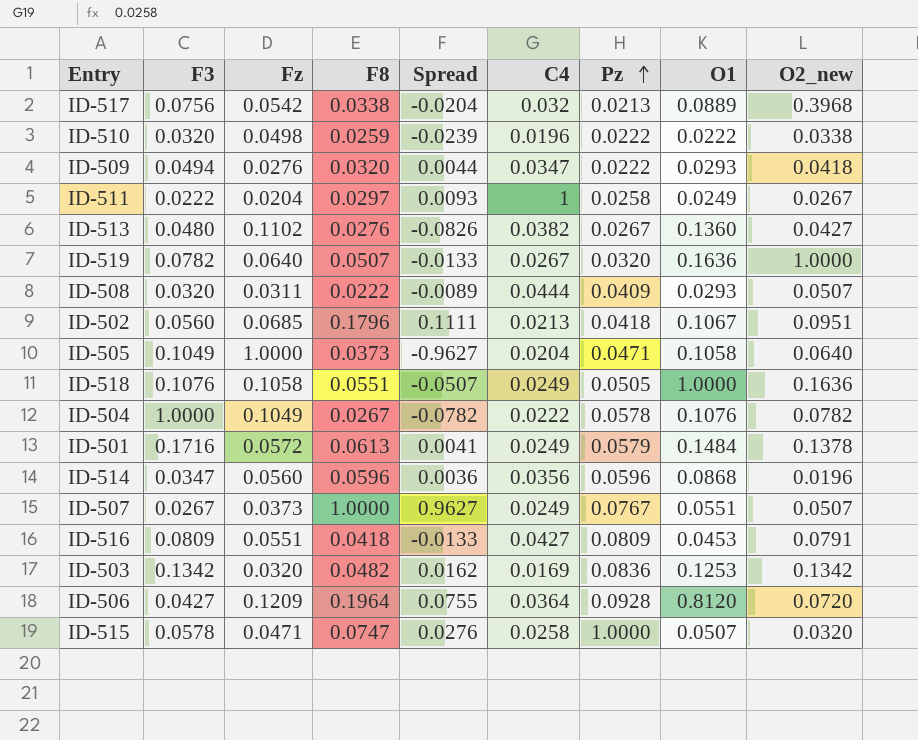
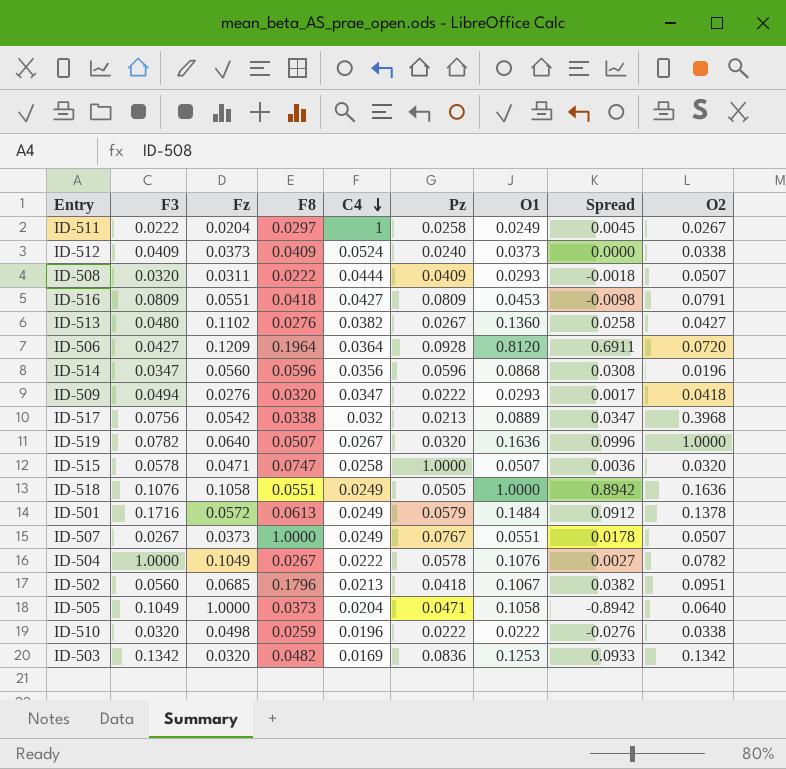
row order: Pz ascending -> C4 descending
column Spread | formula: [F8] - [Fz] -> [O1] - [Fz]
column Spread | position: 5 -> 8
column name: O2_new -> O2
row ID-512: none -> 0.0409 | 0.0373 | 0.0409 | 0.0524 | 0.0240 | 0.0373 | 0.0000 | 0.0338

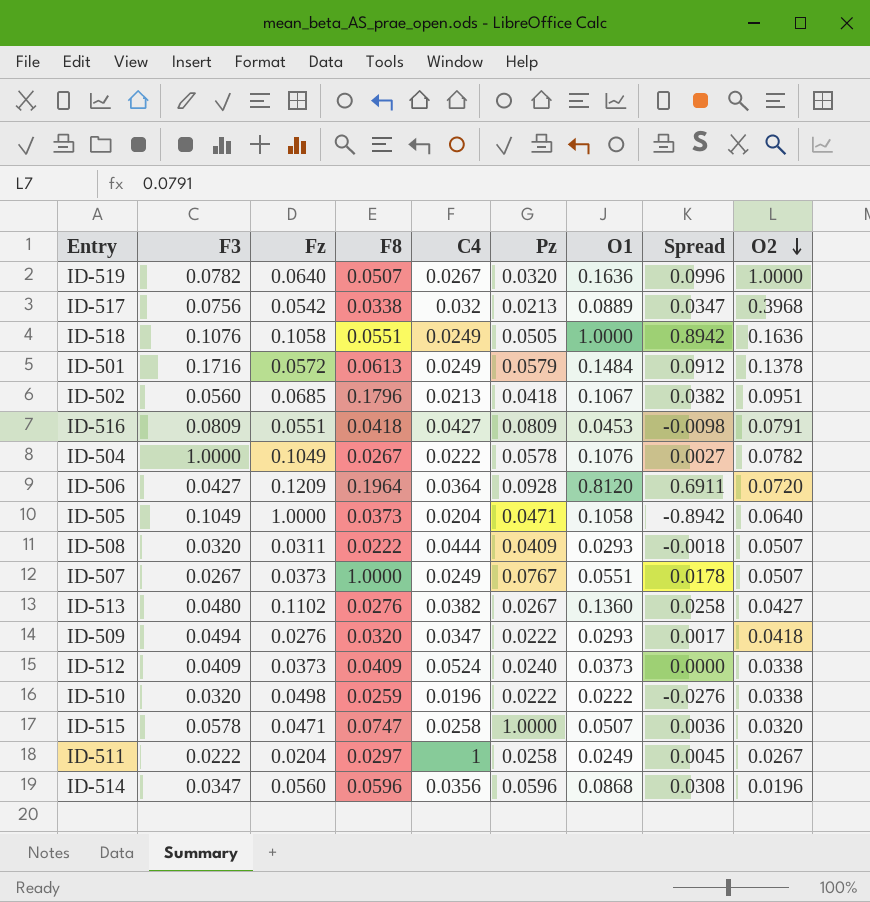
row order: C4 descending -> O2 descending
row ID-503: 0.1342 | 0.0320 | 0.0482 | 0.0169 | 0.0836 | 0.1253 | 0.0933 | 0.1342 -> none

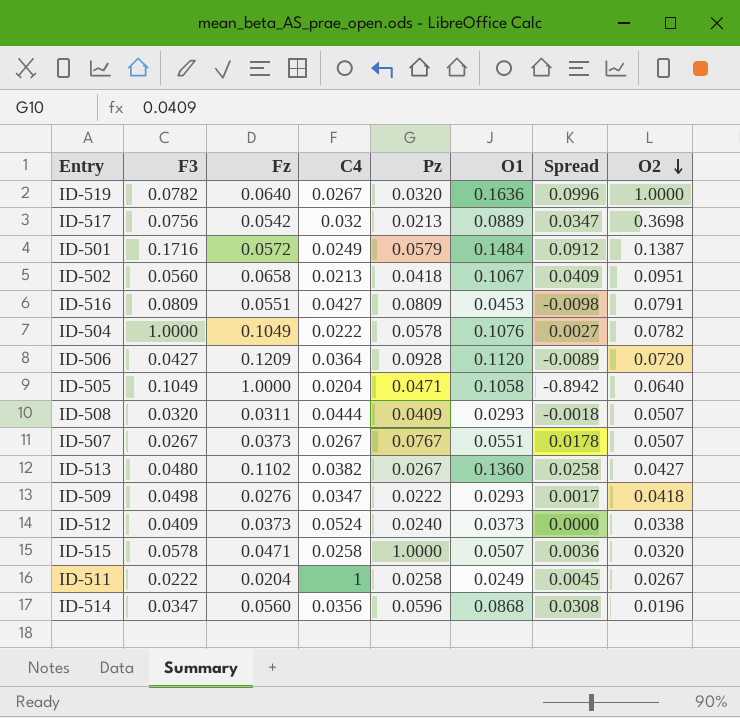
column F8 | position: 4 -> none
row ID-518: 0.1076 | 0.1058 | 0.0551 | 0.0249 | 0.0505 | 1.0000 | 0.8942 | 0.1636 -> none
row ID-510: 0.0320 | 0.0498 | 0.0259 | 0.0196 | 0.0222 | 0.0222 | -0.0276 | 0.0338 -> none
ID-517 | O2: 0.3968 -> 0.3698
ID-501 | O2: 0.1378 -> 0.1387
ID-502 | Fz: 0.0685 -> 0.0658
ID-502 | Spread: 0.0382 -> 0.0409
ID-506 | O1: 0.8120 -> 0.1120
ID-506 | Spread: 0.6911 -> -0.0089
ID-507 | C4: 0.0249 -> 0.0267
ID-509 | F3: 0.0494 -> 0.0498

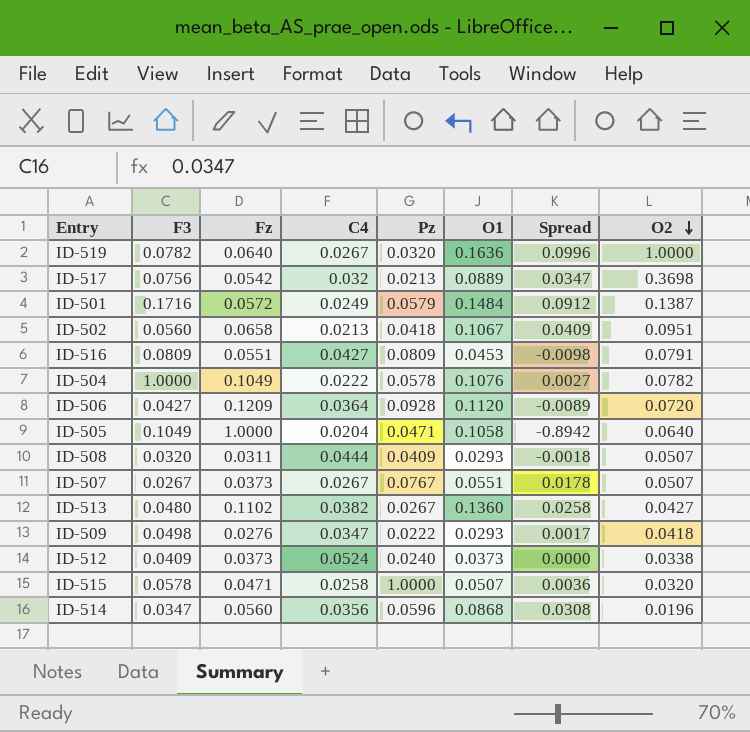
row ID-511: 0.0222 | 0.0204 | 1 | 0.0258 | 0.0249 | 0.0045 | 0.0267 -> none

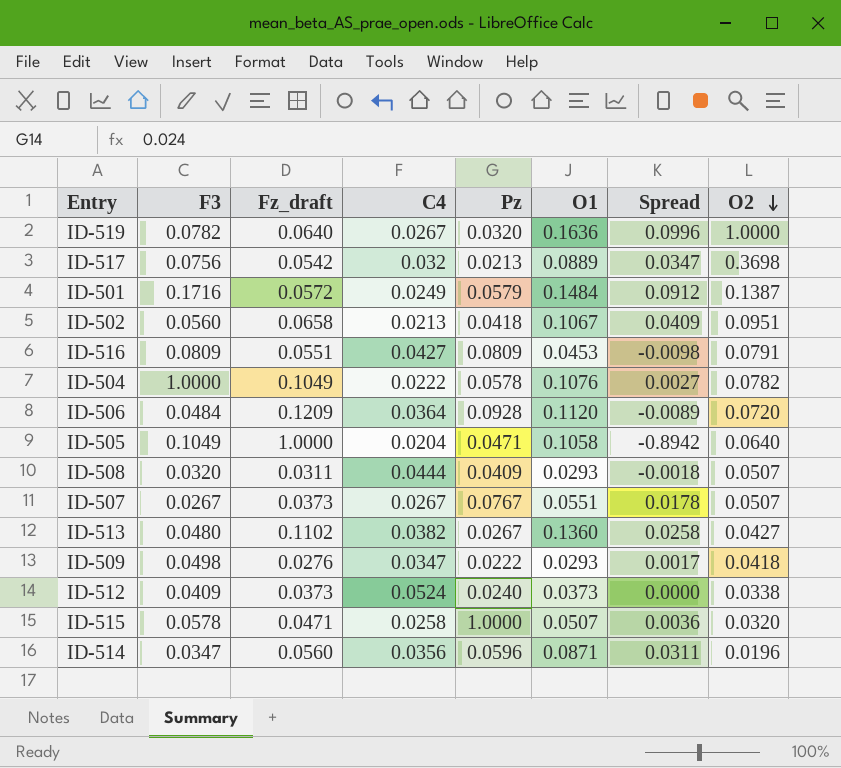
column name: Fz -> Fz_draft
ID-506 | F3: 0.0427 -> 0.0484
ID-514 | O1: 0.0868 -> 0.0871
ID-514 | Spread: 0.0308 -> 0.0311

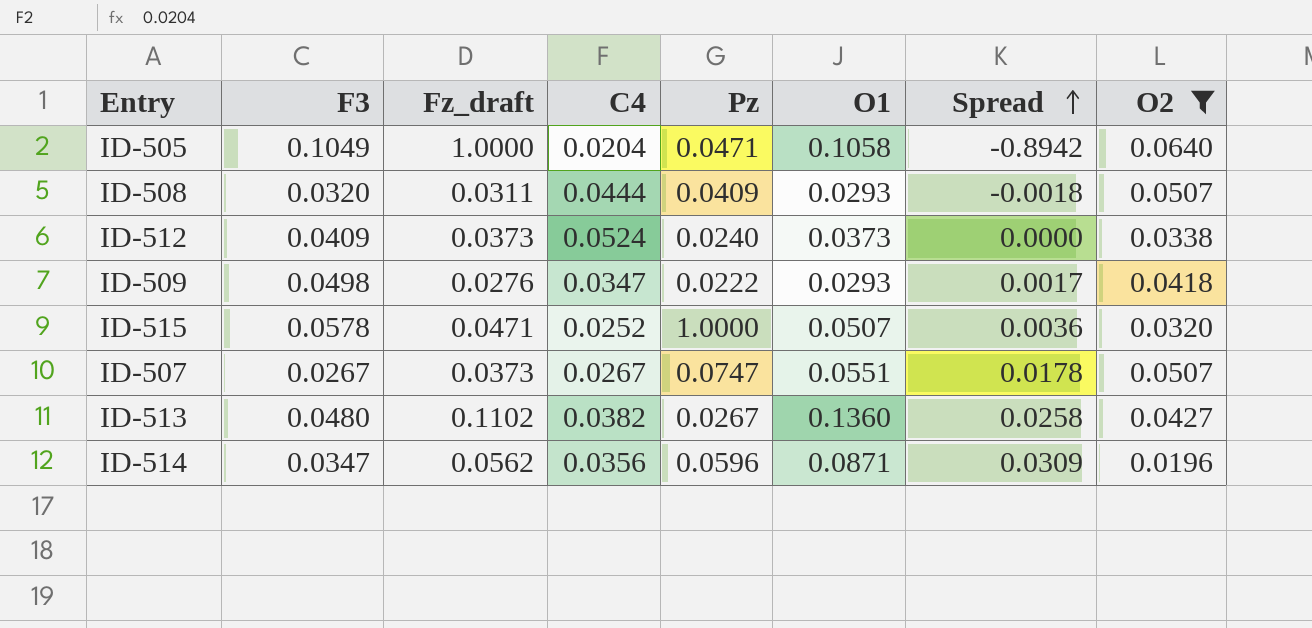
filter: none -> O2 <= 0.0640
row order: O2 descending -> Spread ascending
ID-515 | C4: 0.0258 -> 0.0252
ID-507 | Pz: 0.0767 -> 0.0747
ID-514 | Fz_draft: 0.0560 -> 0.0562
ID-514 | Spread: 0.0311 -> 0.0309

